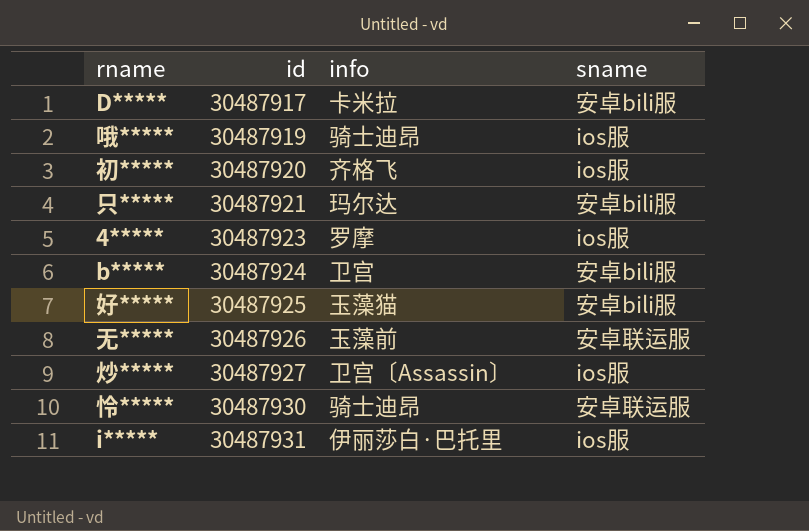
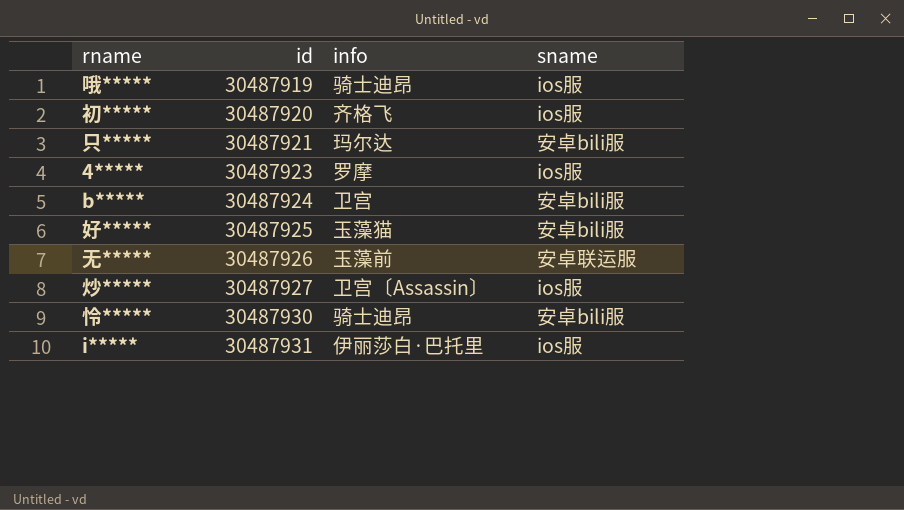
row D*****: 30487917 | 卡米拉 | 安卓bili服 -> none
怜***** | sname: 安卓联运服 -> 安卓bili服

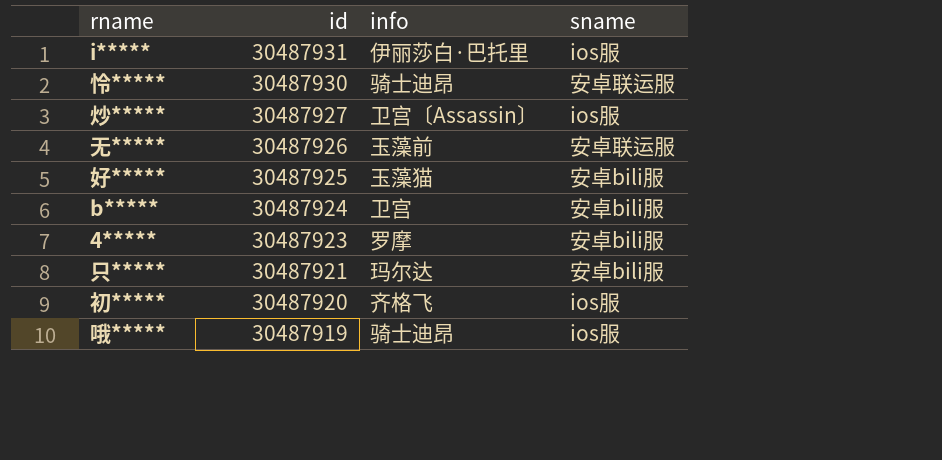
row order: id ascending -> id descending
怜***** | sname: 安卓bili服 -> 安卓联运服
4***** | sname: ios服 -> 安卓bili服

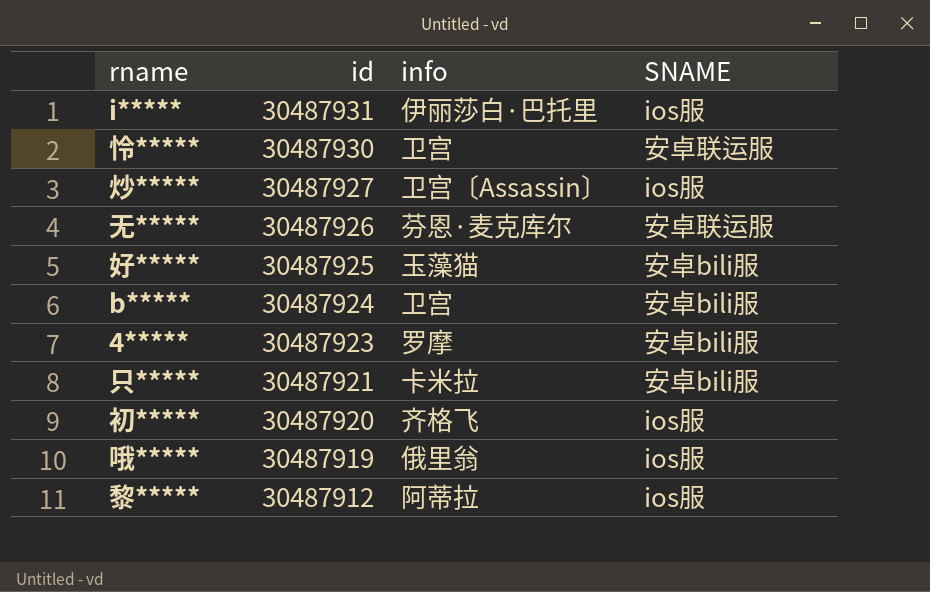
column name: sname -> SNAME
怜***** | info: 骑士迪昂 -> 卫宫
无***** | info: 玉藻前 -> 芬恩·麦克库尔
只***** | info: 玛尔达 -> 卡米拉
哦***** | info: 骑士迪昂 -> 俄里翁
row 黎*****: none -> 30487912 | 阿蒂拉 | ios服

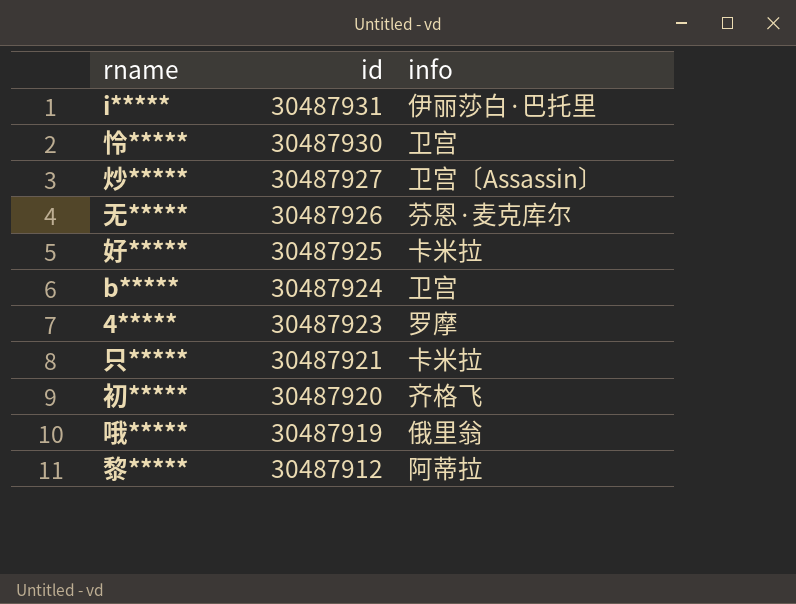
column SNAME | position: 4 -> none
好***** | info: 玉藻猫 -> 卡米拉

